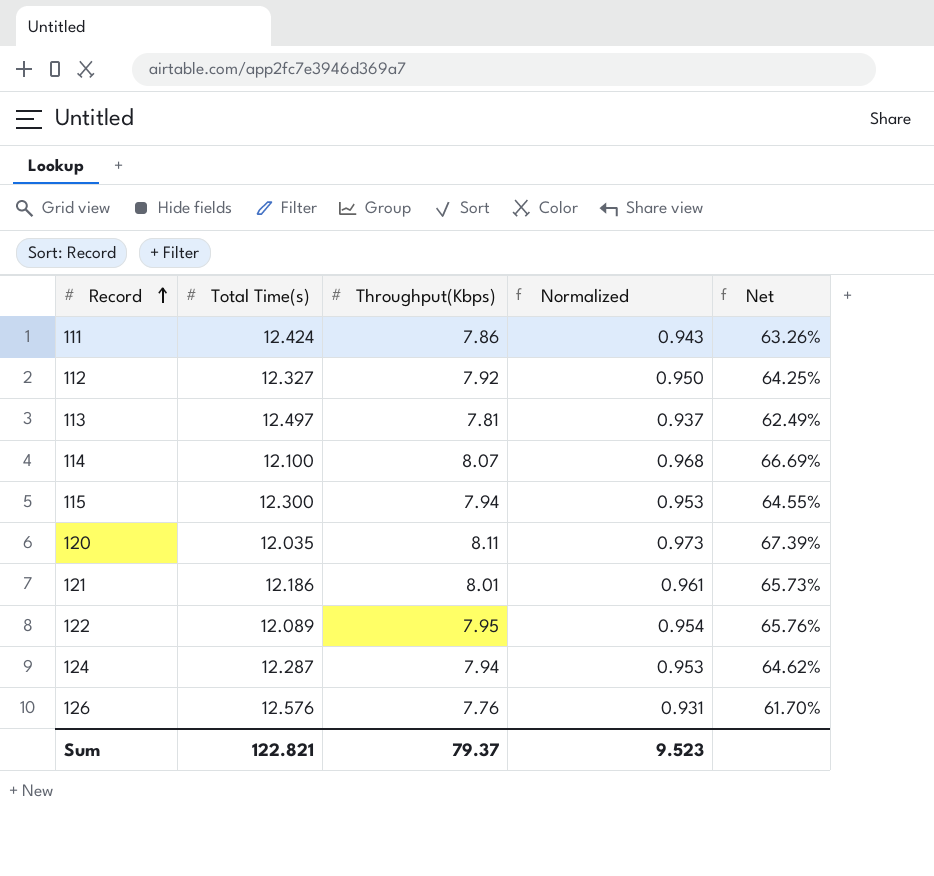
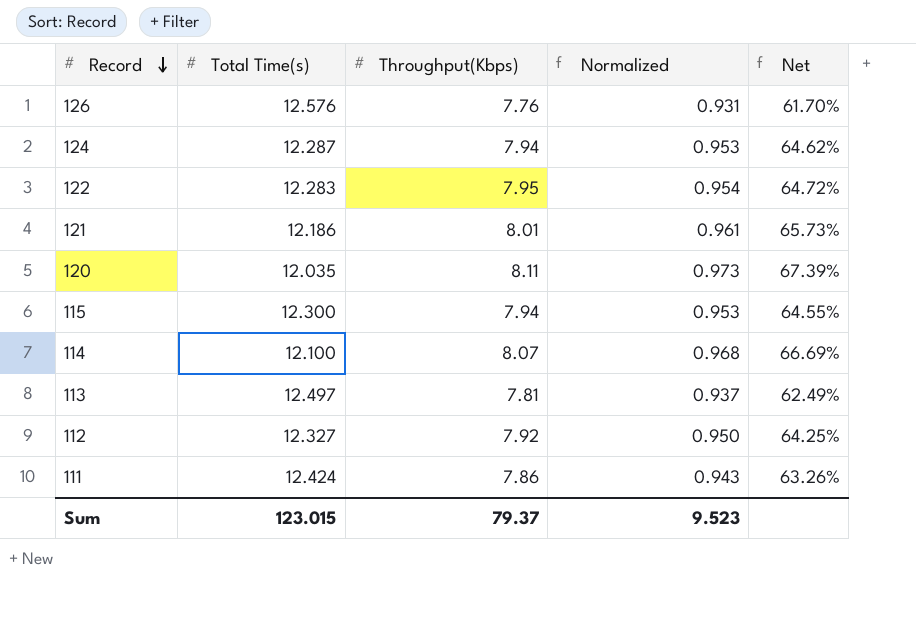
row order: Record ascending -> Record descending
122 | Total Time(s): 12.089 -> 12.283
122 | Net: 65.76% -> 64.72%
Sum | Total Time(s): 122.821 -> 123.015

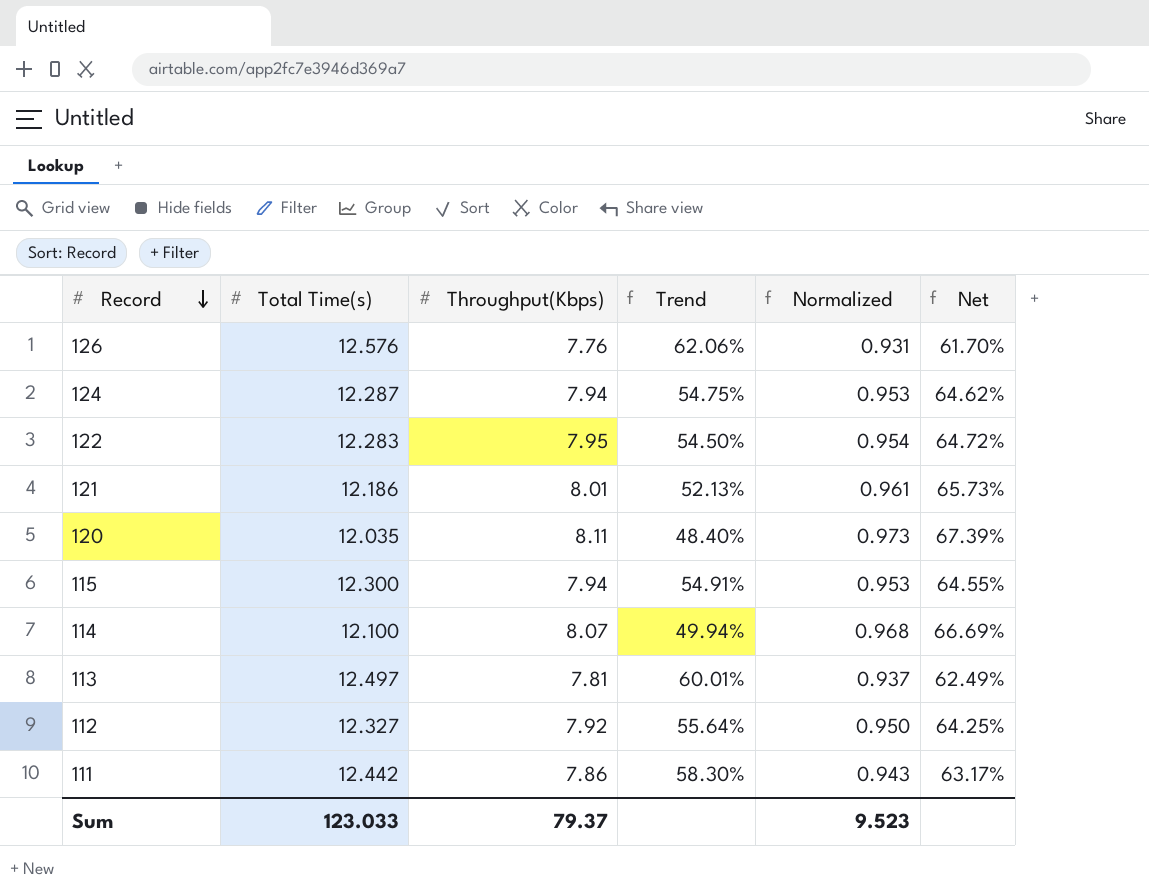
column Trend | formula: none -> ([Total Time(s)] - [Throughput(Kbps)]) / [Throughput(Kbps)]
111 | Total Time(s): 12.424 -> 12.442
111 | Net: 63.26% -> 63.17%
Sum | Total Time(s): 123.015 -> 123.033

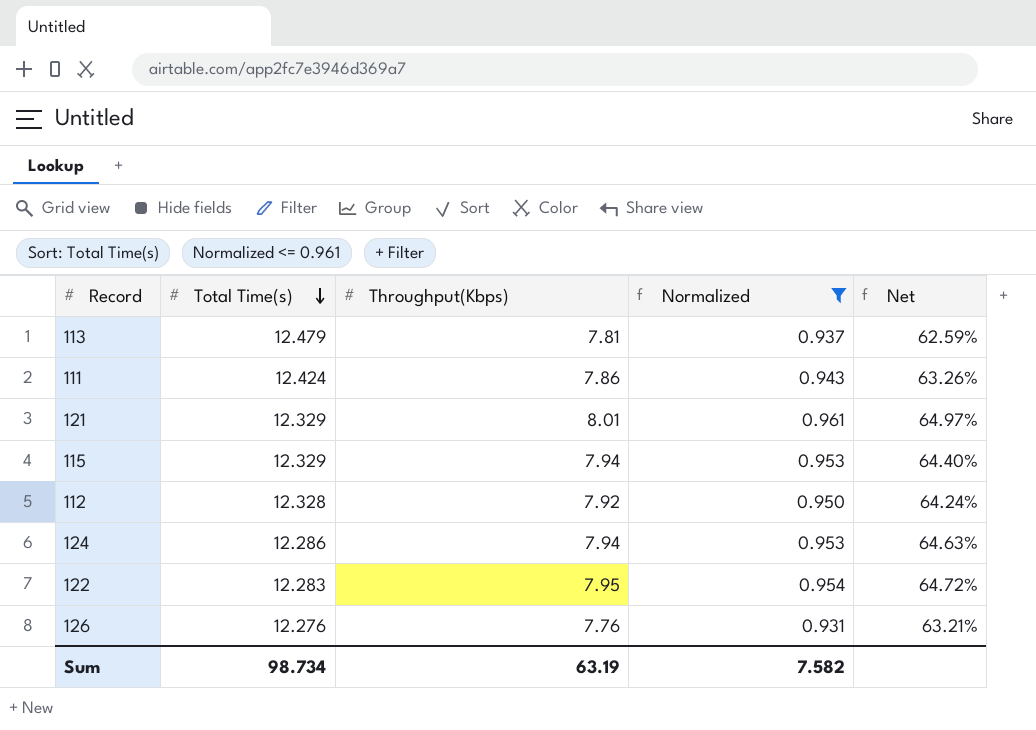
filter: none -> Normalized <= 0.961
row order: Record descending -> Total Time(s) descending
column Trend | formula: ([Total Time(s)] - [Throughput(Kbps)]) / [Throughput(Kbps)] -> none
113 | Total Time(s): 12.497 -> 12.479
113 | Net: 62.49% -> 62.59%
111 | Total Time(s): 12.442 -> 12.424
111 | Net: 63.17% -> 63.26%
121 | Total Time(s): 12.186 -> 12.329
121 | Net: 65.73% -> 64.97%
115 | Total Time(s): 12.300 -> 12.329
115 | Net: 64.55% -> 64.40%
112 | Total Time(s): 12.327 -> 12.328
112 | Net: 64.25% -> 64.24%
124 | Total Time(s): 12.287 -> 12.286
124 | Net: 64.62% -> 64.63%
126 | Total Time(s): 12.576 -> 12.276
126 | Net: 61.70% -> 63.21%
Sum | Total Time(s): 123.033 -> 98.734
Sum | Throughput(Kbps): 79.37 -> 63.19
Sum | Normalized: 9.523 -> 7.582

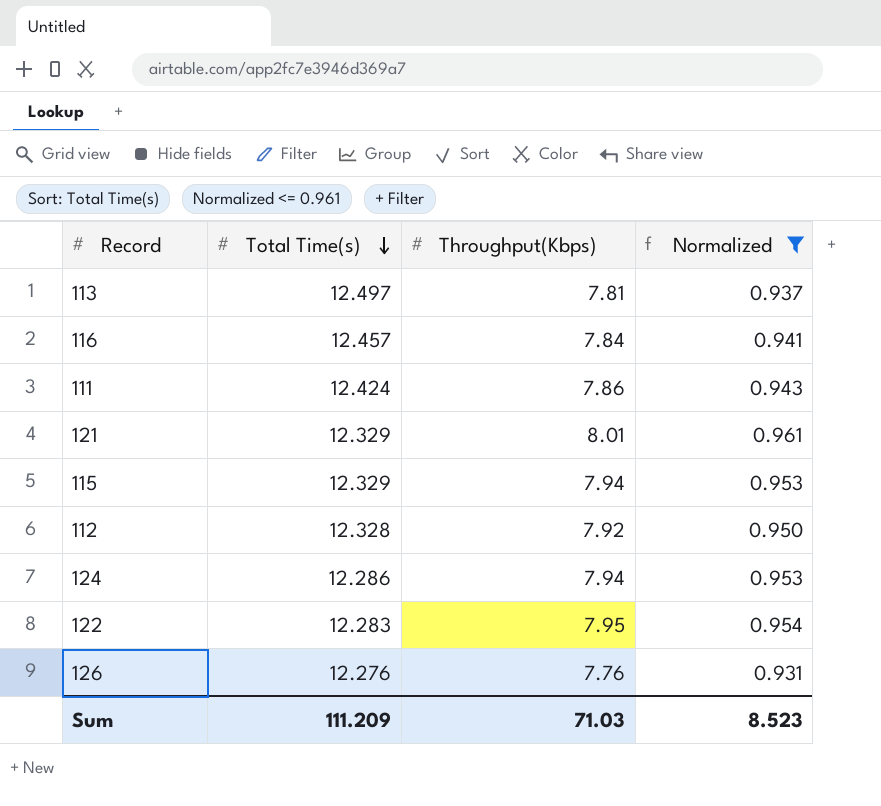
column Net | formula: [Throughput(Kbps)] / [Total Time(s)] -> none
113 | Total Time(s): 12.479 -> 12.497
row 116: none -> 12.457 | 7.84 | 0.941
Sum | Total Time(s): 98.734 -> 111.209
Sum | Throughput(Kbps): 63.19 -> 71.03
Sum | Normalized: 7.582 -> 8.523

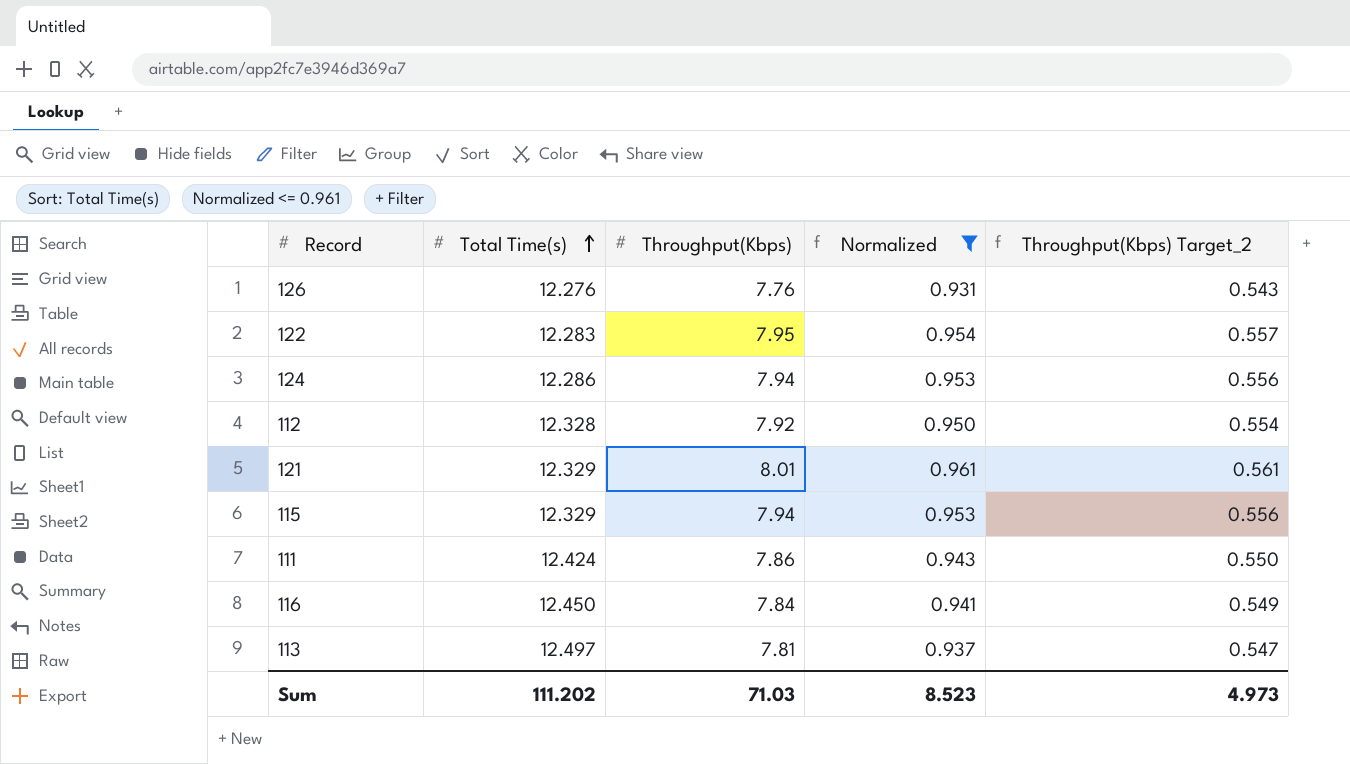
row order: Total Time(s) descending -> Total Time(s) ascending
column Throughput(Kbps) Target_2 | formula: none -> [Throughput(Kbps)] * 0.07
116 | Total Time(s): 12.457 -> 12.450
Sum | Total Time(s): 111.209 -> 111.202

